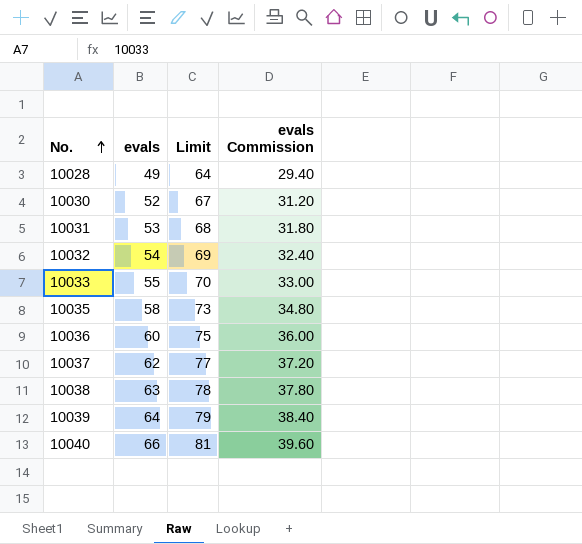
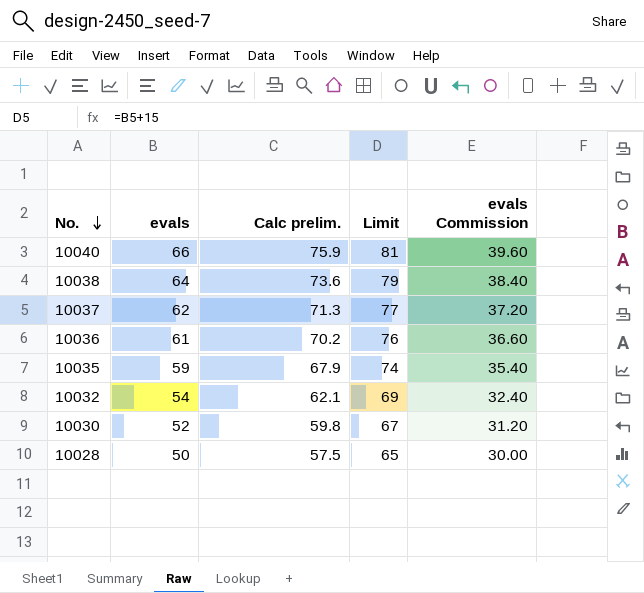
row order: No. ascending -> No. descending
column Calc prelim. | formula: none -> [evals] * 1.15
row 10031: 53 | 68 | 31.80 -> none
row 10033: 55 | 70 | 33.00 -> none
row 10039: 64 | 79 | 38.40 -> none
10038 | evals: 63 -> 64
10038 | Limit: 78 -> 79
10038 | evals Commission: 37.80 -> 38.40
10036 | evals: 60 -> 61
10036 | Limit: 75 -> 76
10036 | evals Commission: 36.00 -> 36.60
10035 | evals: 58 -> 59
10035 | Limit: 73 -> 74
10035 | evals Commission: 34.80 -> 35.40
10028 | evals: 49 -> 50
10028 | Limit: 64 -> 65
10028 | evals Commission: 29.40 -> 30.00

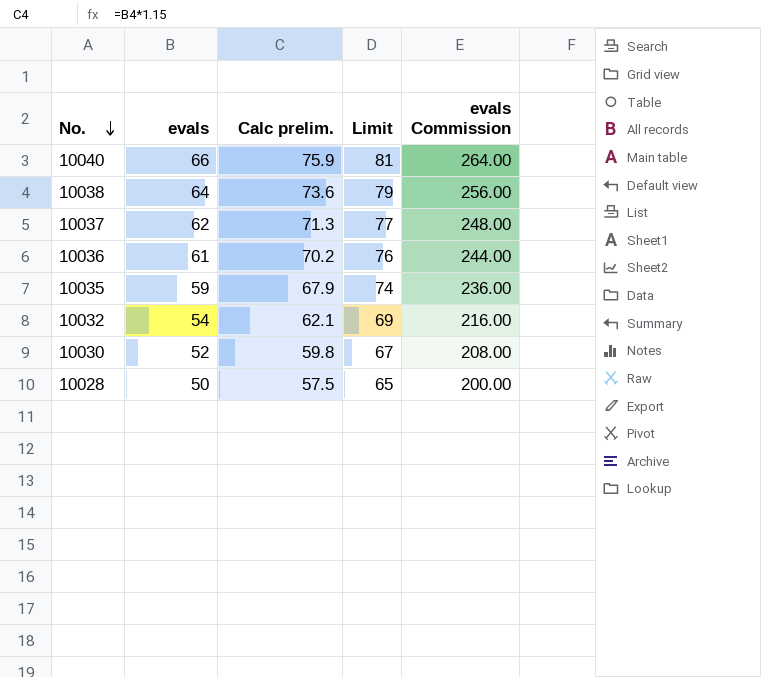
column evals Commission | formula: [evals] * 0.6 -> [evals] * 4

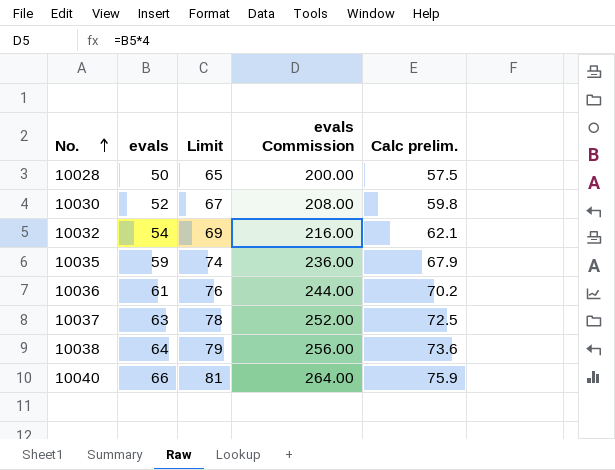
row order: No. descending -> No. ascending
column Calc prelim. | position: 3 -> 5
10037 | evals: 62 -> 63
10037 | Limit: 77 -> 78
10037 | evals Commission: 248.00 -> 252.00
10037 | Calc prelim.: 71.3 -> 72.5

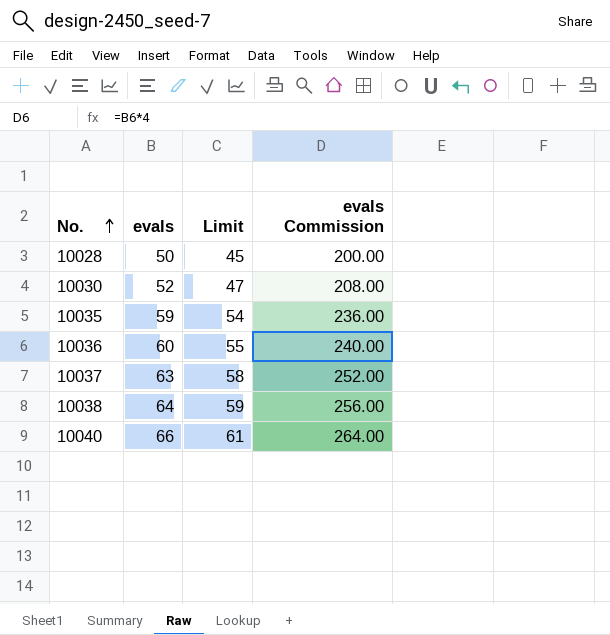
column Calc prelim. | formula: [evals] * 1.15 -> none
column Limit | formula: [evals] + 15 -> [evals] - 5
row 10032: 54 | 69 | 216.00 | 62.1 -> none
10036 | evals: 61 -> 60
10036 | evals Commission: 244.00 -> 240.00

